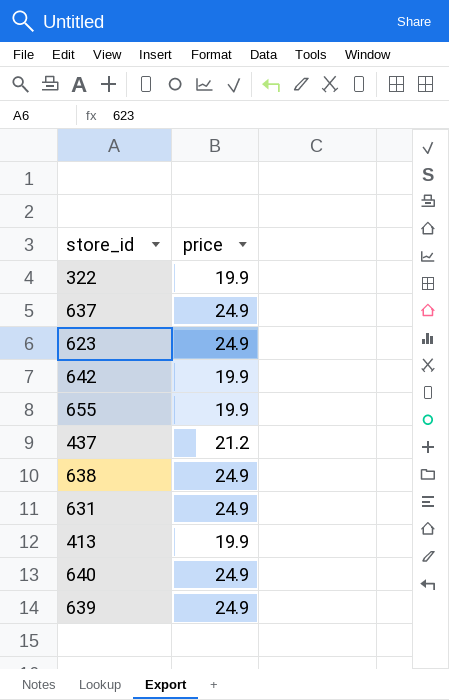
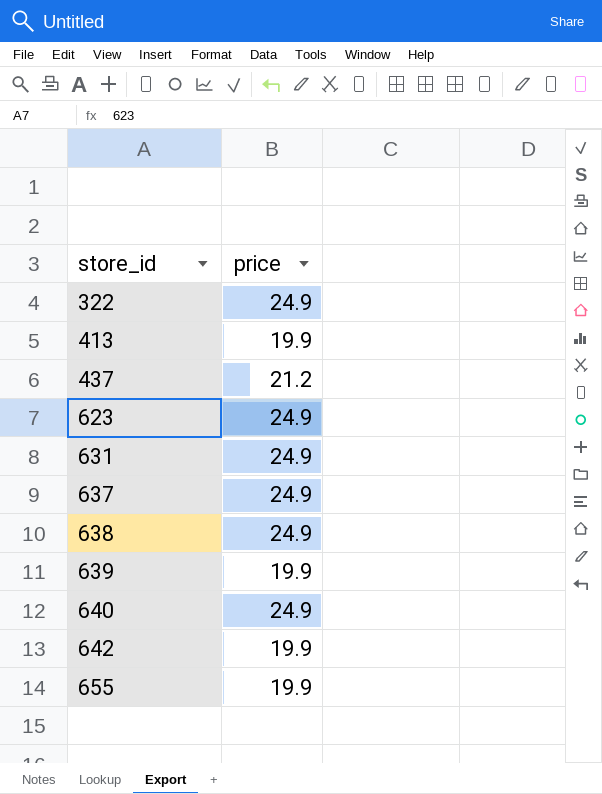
row order: none -> store_id ascending
322 | price: 19.9 -> 24.9
639 | price: 24.9 -> 19.9

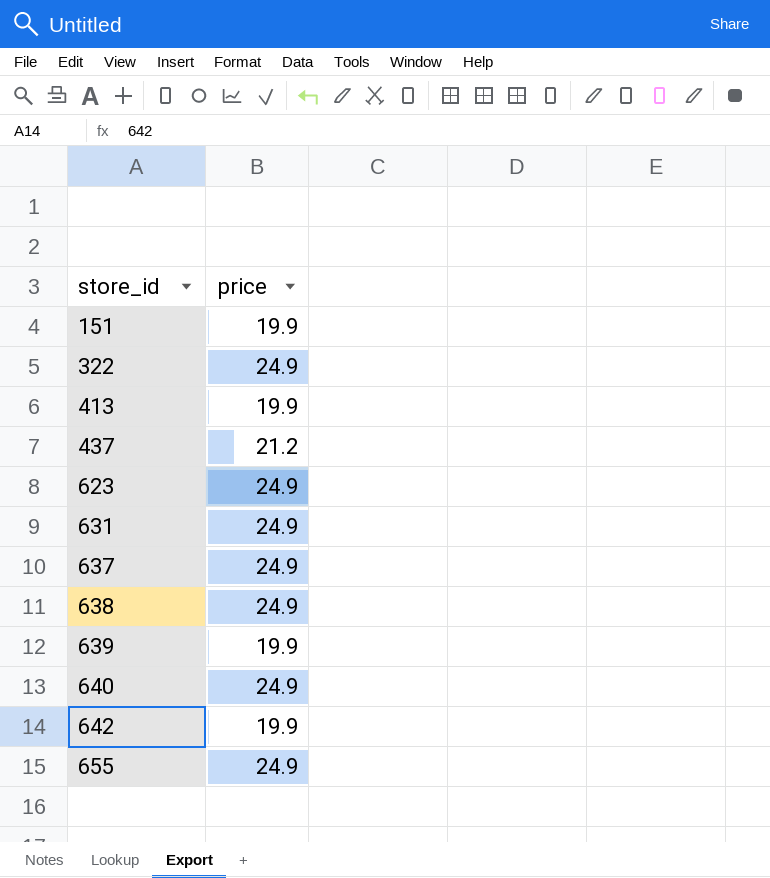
row 151: none -> 19.9
655 | price: 19.9 -> 24.9

